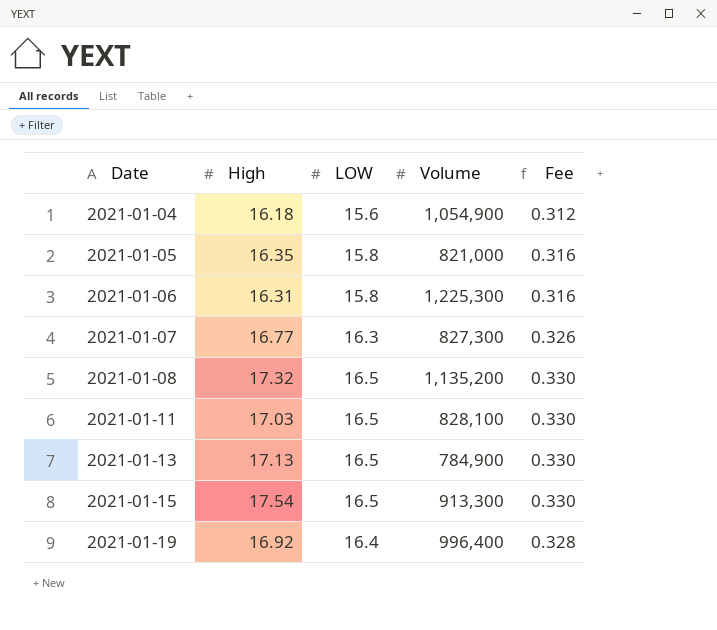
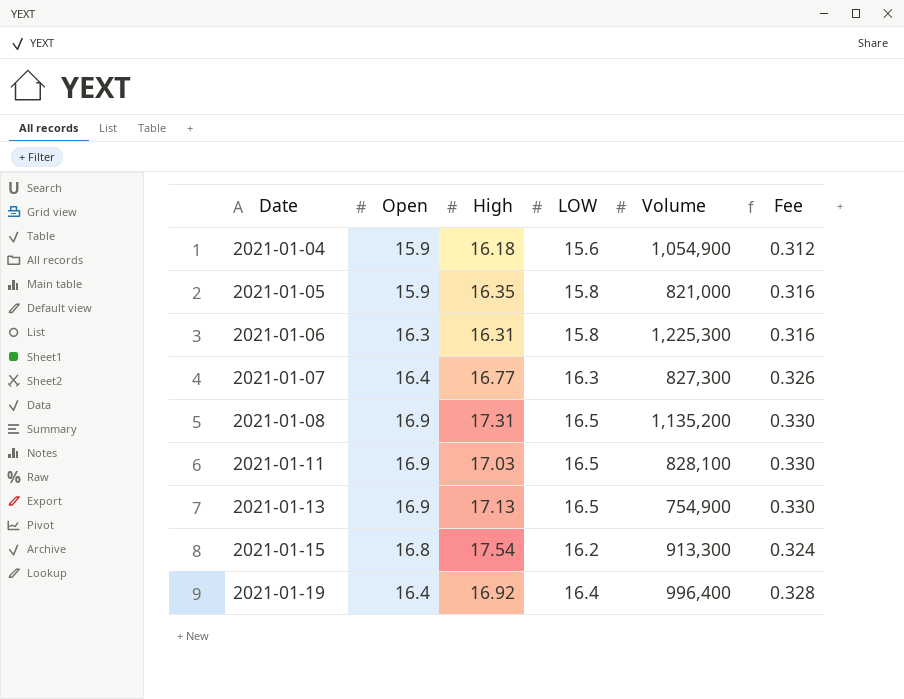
column Open | position: none -> 2
2021-01-08 | High: 17.32 -> 17.31
2021-01-13 | Volume: 784,900 -> 754,900
2021-01-15 | LOW: 16.5 -> 16.2
2021-01-15 | Fee: 0.330 -> 0.324

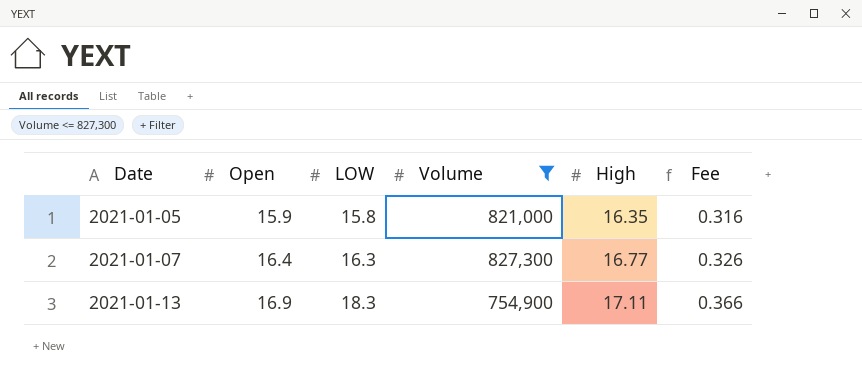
filter: none -> Volume <= 827,300
column High | position: 3 -> 5
2021-01-13 | LOW: 16.5 -> 18.3
2021-01-13 | High: 17.13 -> 17.11
2021-01-13 | Fee: 0.330 -> 0.366

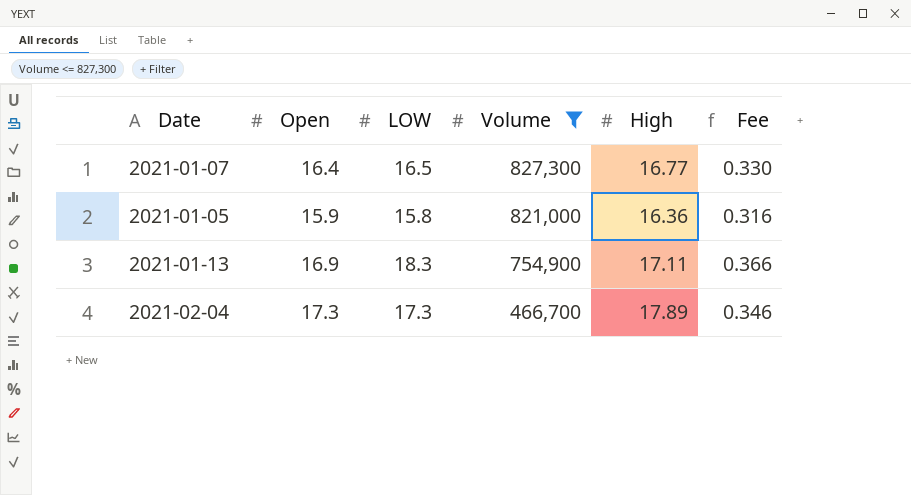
row order: Date ascending -> Volume descending
2021-01-07 | LOW: 16.3 -> 16.5
2021-01-07 | Fee: 0.326 -> 0.330
2021-01-05 | High: 16.35 -> 16.36
row 2021-02-04: none -> 17.3 | 17.3 | 466,700 | 17.89 | 0.346

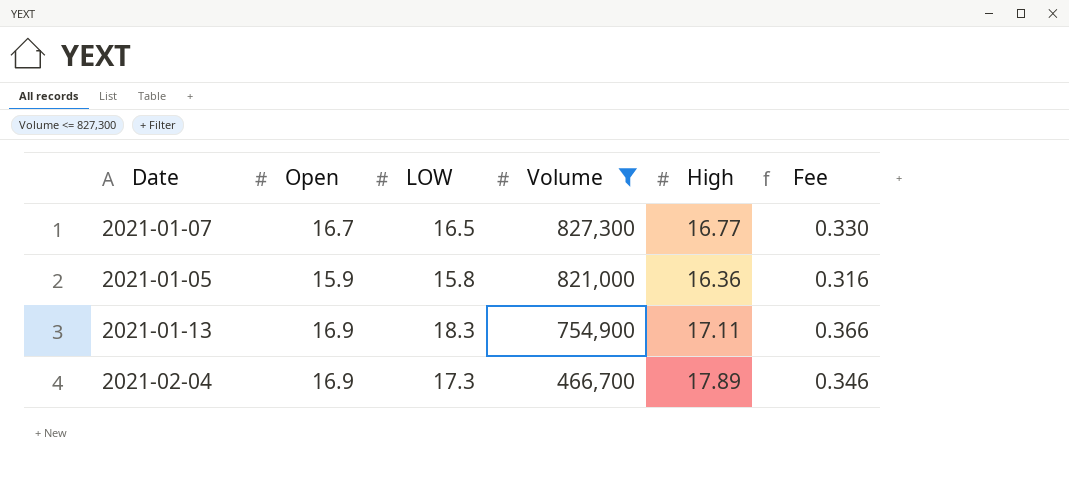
2021-01-07 | Open: 16.4 -> 16.7
2021-02-04 | Open: 17.3 -> 16.9

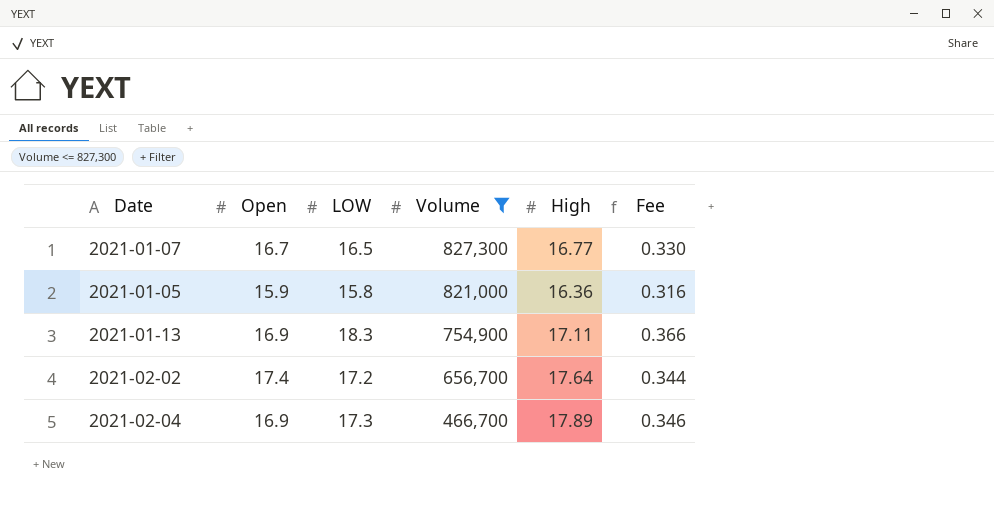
row 2021-02-02: none -> 17.4 | 17.2 | 656,700 | 17.64 | 0.344

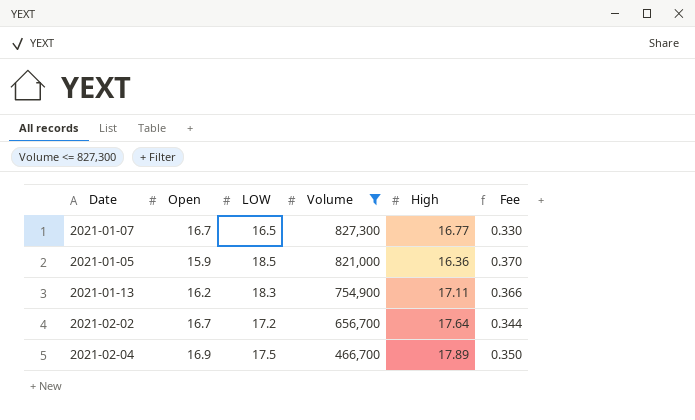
2021-01-05 | LOW: 15.8 -> 18.5
2021-01-05 | Fee: 0.316 -> 0.370
2021-01-13 | Open: 16.9 -> 16.2
2021-02-02 | Open: 17.4 -> 16.7
2021-02-04 | LOW: 17.3 -> 17.5
2021-02-04 | Fee: 0.346 -> 0.350

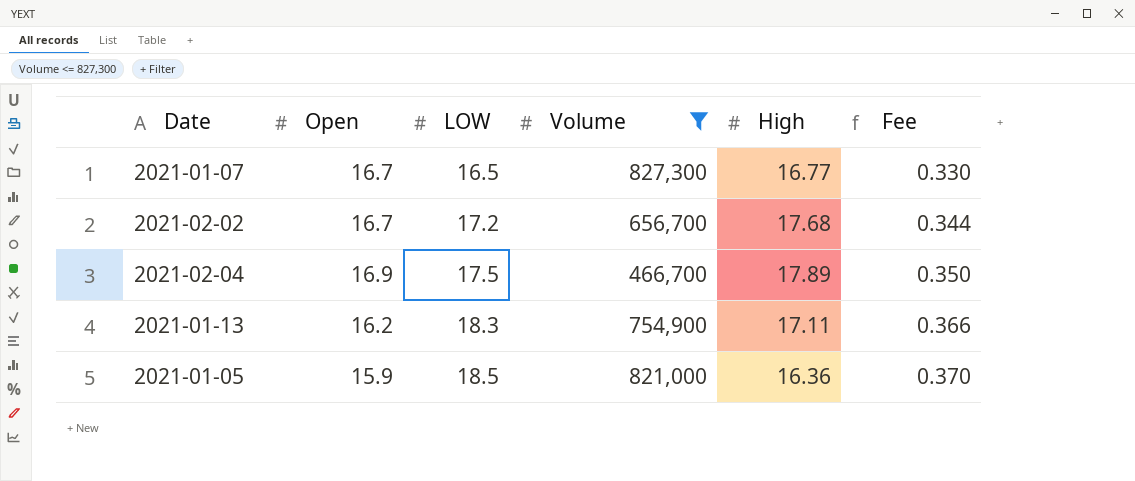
row order: Volume descending -> LOW ascending
2021-02-02 | High: 17.64 -> 17.68

